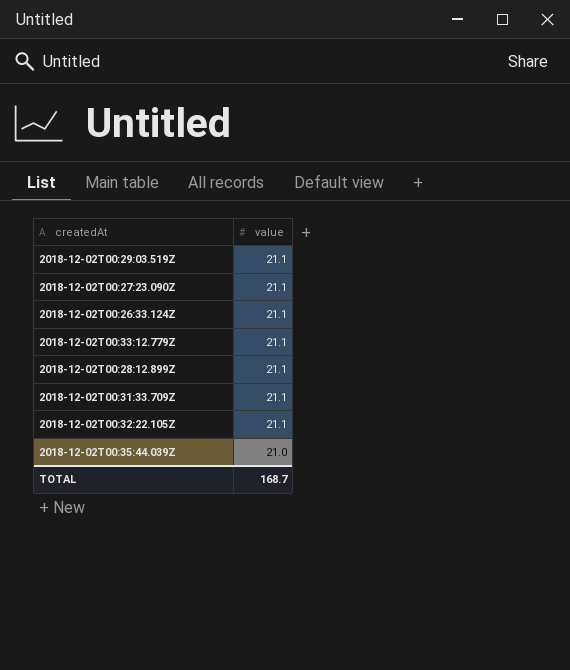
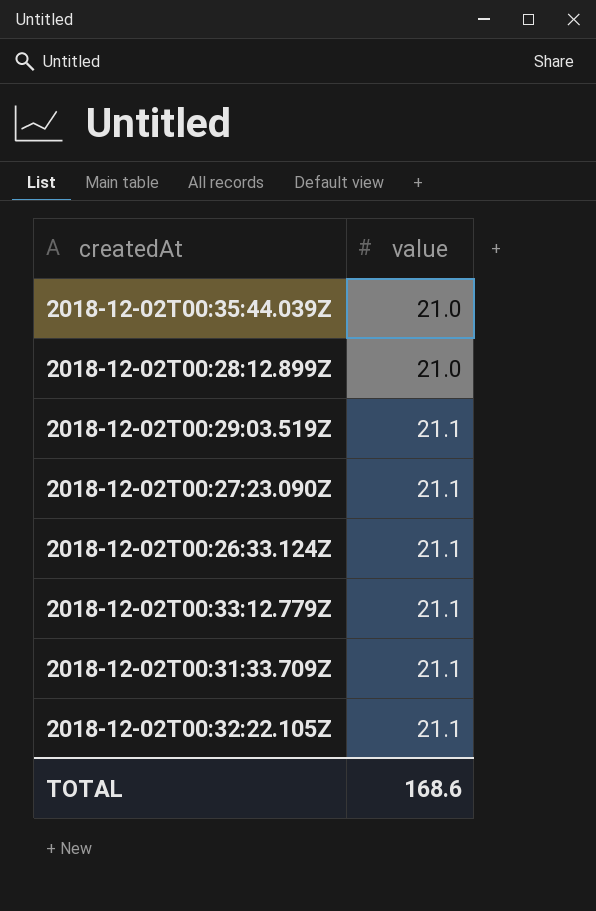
row order: value descending -> value ascending
2018-12-02T00:28:12.899Z | value: 21.1 -> 21.0
TOTAL | value: 168.7 -> 168.6

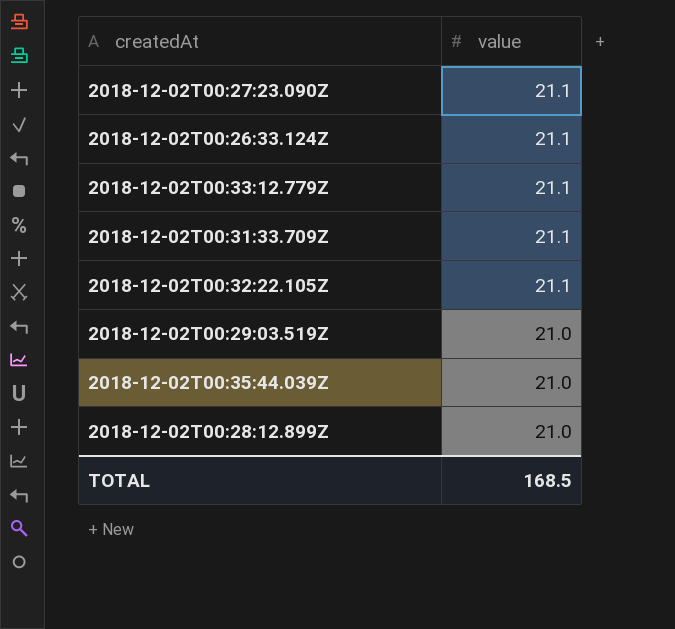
row order: value ascending -> value descending
2018-12-02T00:29:03.519Z | value: 21.1 -> 21.0
TOTAL | value: 168.6 -> 168.5

